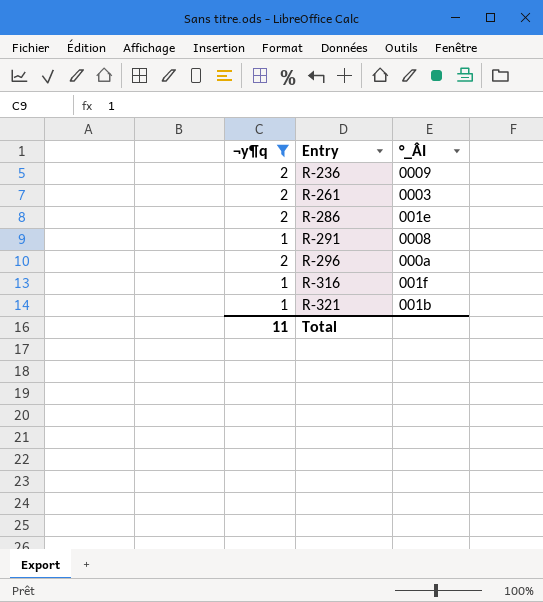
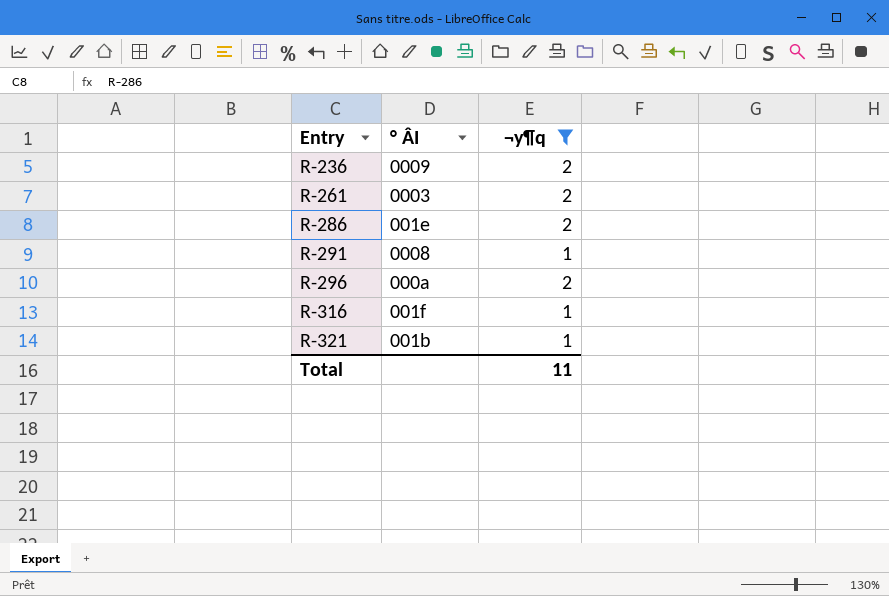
column name: °_ÂI -> ° ÂI
column ¬y¶q | position: 1 -> 3

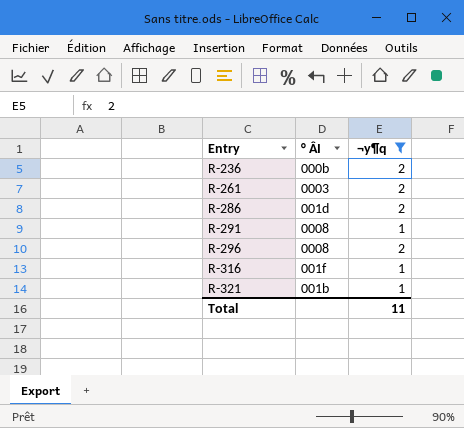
R-236 | ° ÂI: 0009 -> 000b
R-286 | ° ÂI: 001e -> 001d
R-296 | ° ÂI: 000a -> 0008

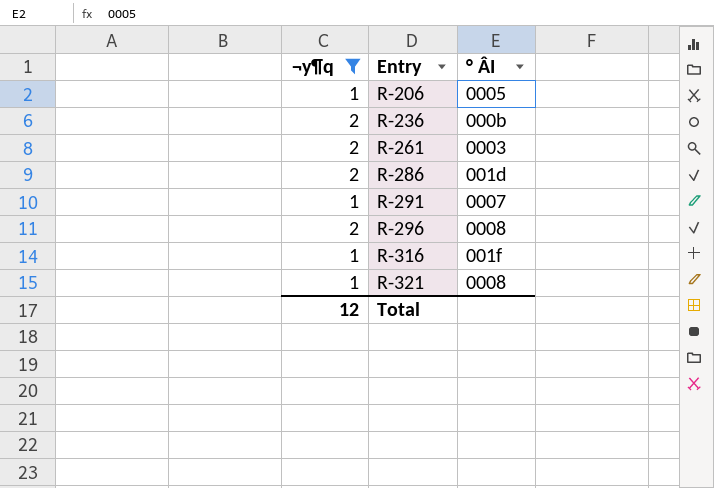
column ¬y¶q | position: 3 -> 1
row R-206: none -> 1 | 0005
R-291 | ° ÂI: 0008 -> 0007
R-321 | ° ÂI: 001b -> 0008
Total | ¬y¶q: 11 -> 12

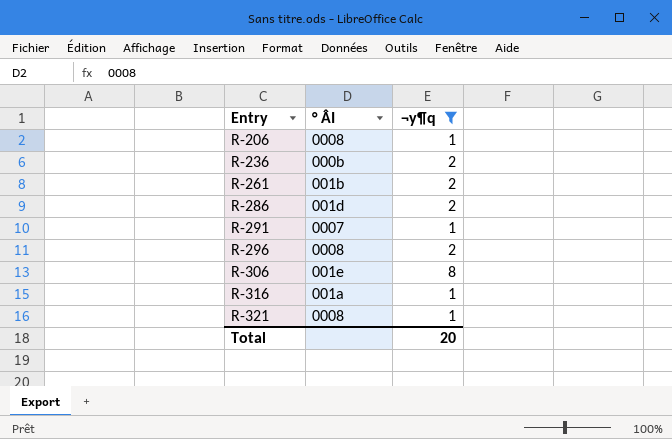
column ¬y¶q | position: 1 -> 3
R-206 | ° ÂI: 0005 -> 0008
R-261 | ° ÂI: 0003 -> 001b
row R-306: none -> 001e | 8
R-316 | ° ÂI: 001f -> 001a
Total | ¬y¶q: 12 -> 20

